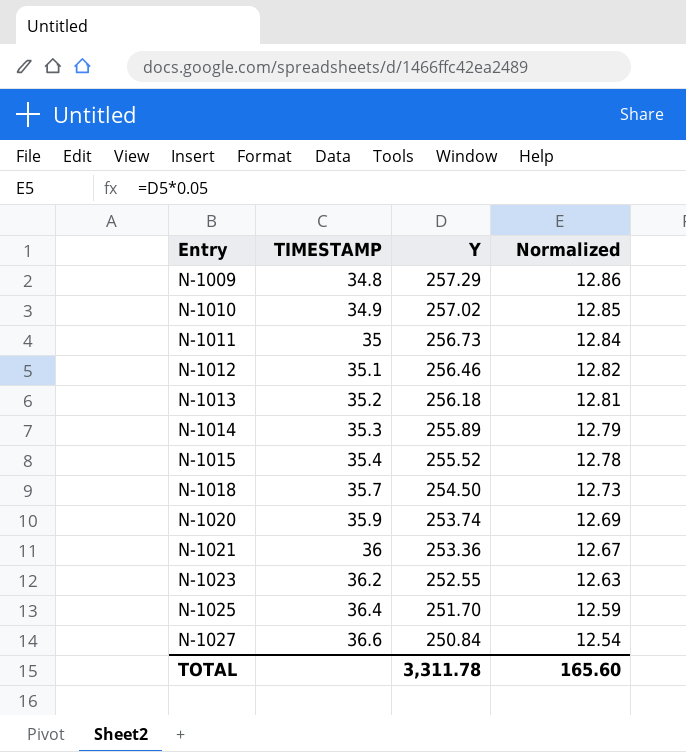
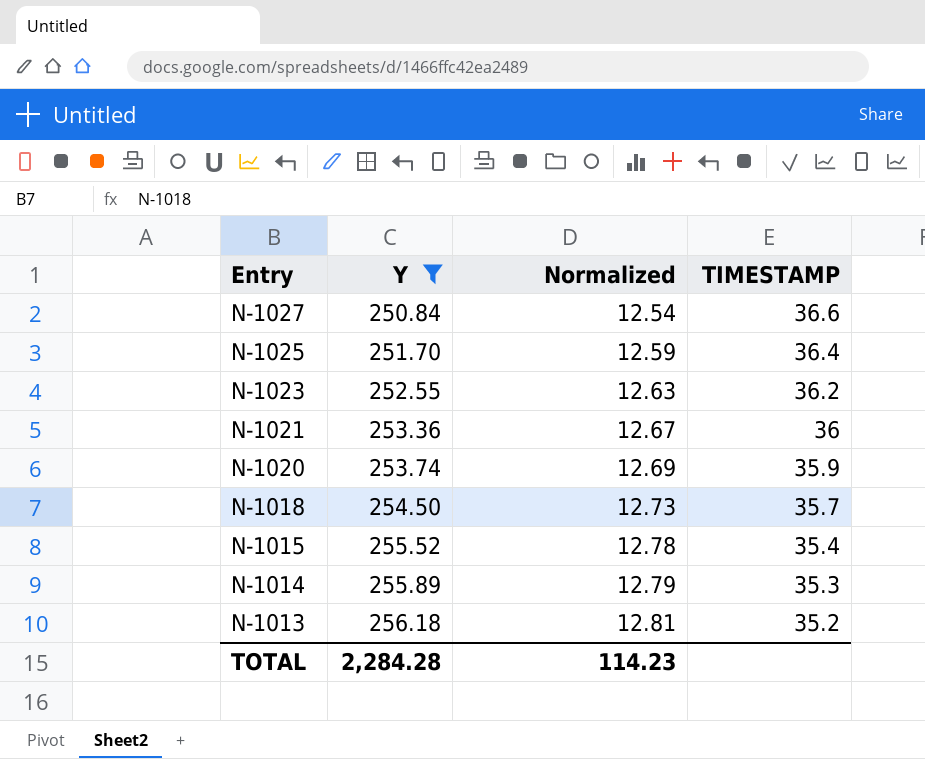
filter: none -> Y <= 256.18
row order: Entry ascending -> Entry descending
column TIMESTAMP | position: 2 -> 4
TOTAL | Y: 3,311.78 -> 2,284.28
TOTAL | Normalized: 165.60 -> 114.23

